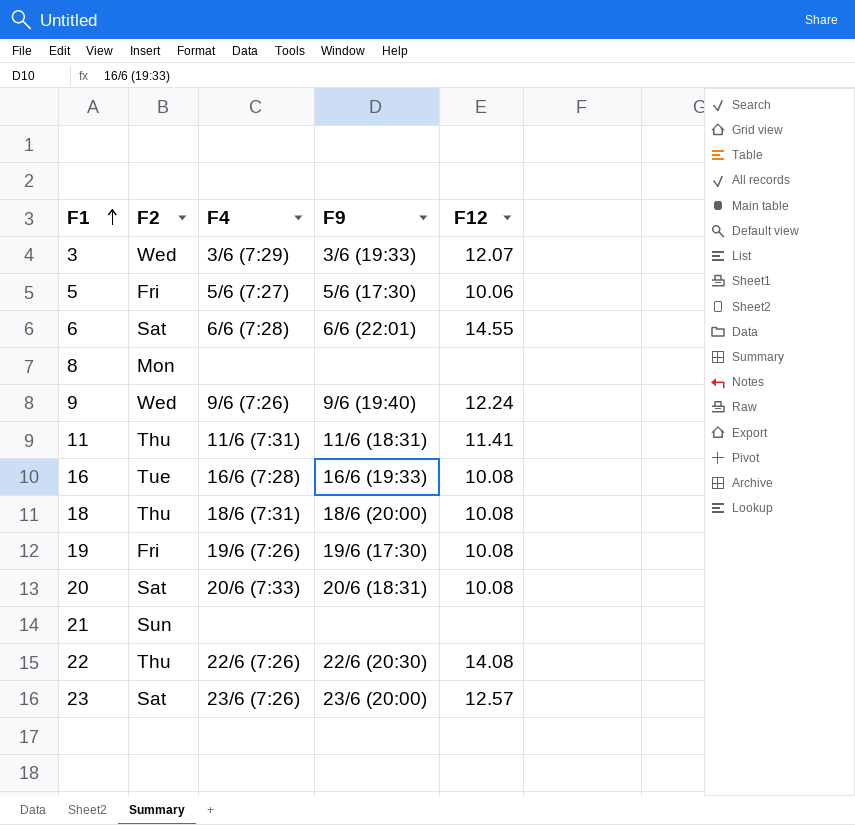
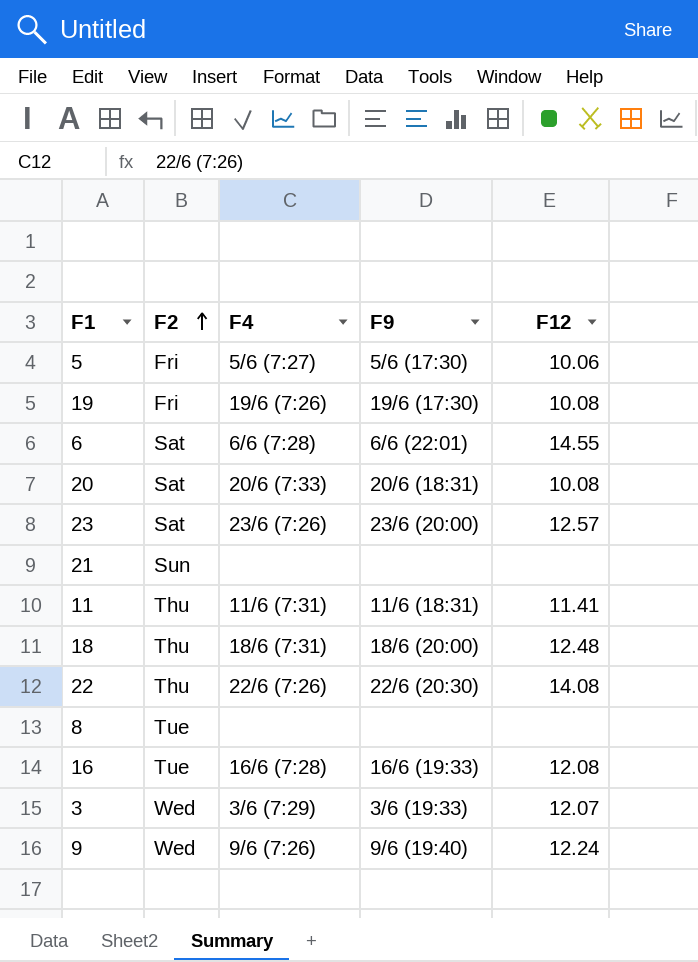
row order: F1 ascending -> F2 ascending
18 | F12: 10.08 -> 12.48
8 | F2: Mon -> Tue
16 | F12: 10.08 -> 12.08

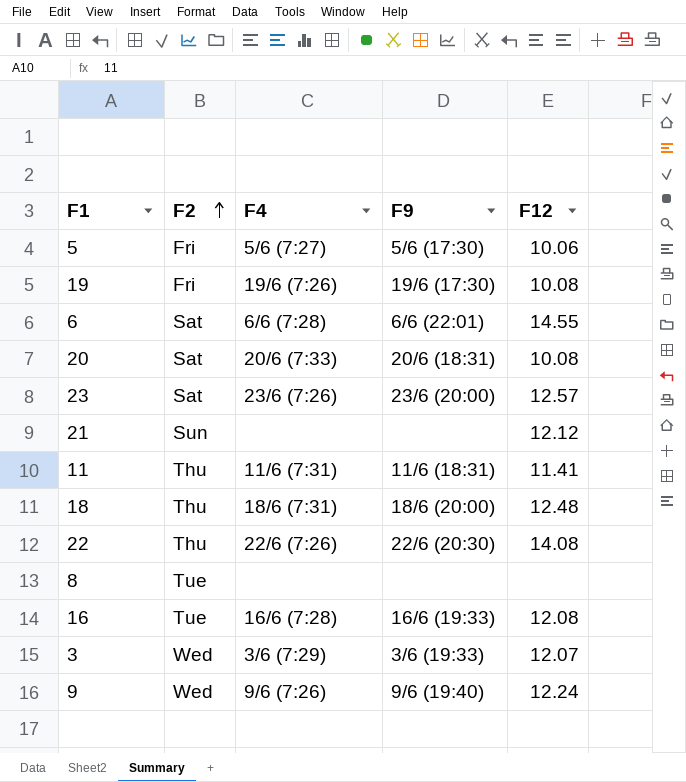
21 | F12: none -> 12.12

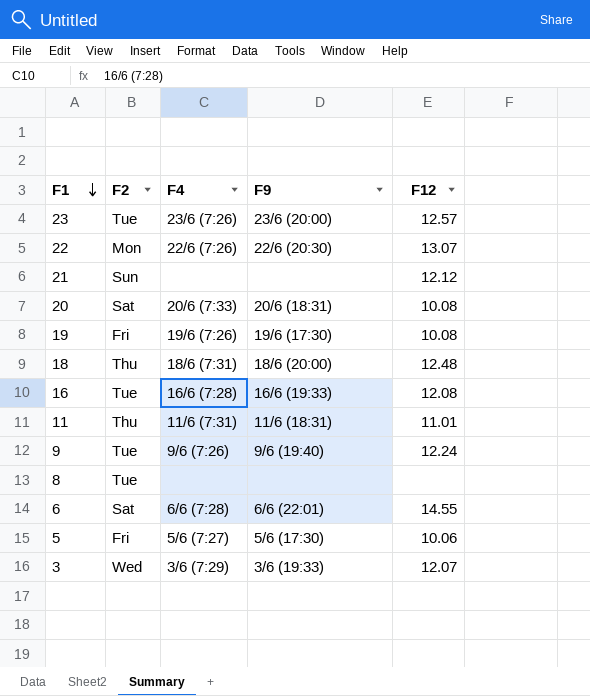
row order: F2 ascending -> F1 descending
23 | F2: Sat -> Tue
22 | F2: Thu -> Mon
22 | F12: 14.08 -> 13.07
11 | F12: 11.41 -> 11.01
9 | F2: Wed -> Tue

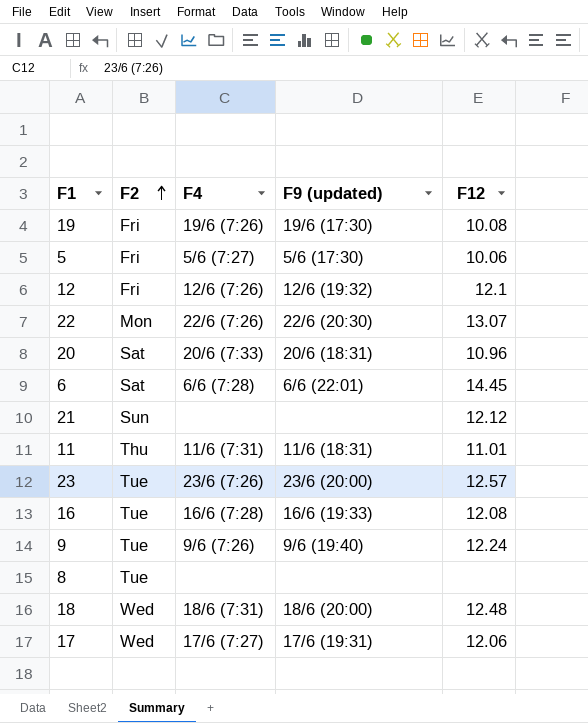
row order: F1 descending -> F2 ascending
column name: F9 -> F9 (updated)
row 3: Wed | 3/6 (7:29) | 3/6 (19:33) | 12.07 -> none
row 12: none -> Fri | 12/6 (7:26) | 12/6 (19:32) | 12.1
20 | F12: 10.08 -> 10.96
6 | F12: 14.55 -> 14.45
18 | F2: Thu -> Wed
row 17: none -> Wed | 17/6 (7:27) | 17/6 (19:31) | 12.06

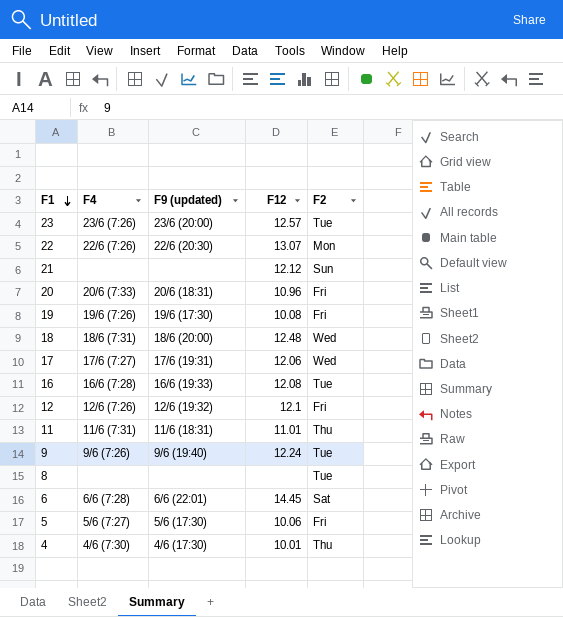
row order: F2 ascending -> F1 descending
column F2 | position: 2 -> 5
20 | F2: Sat -> Fri
row 4: none -> 4/6 (7:30) | 4/6 (17:30) | 10.01 | Thu

